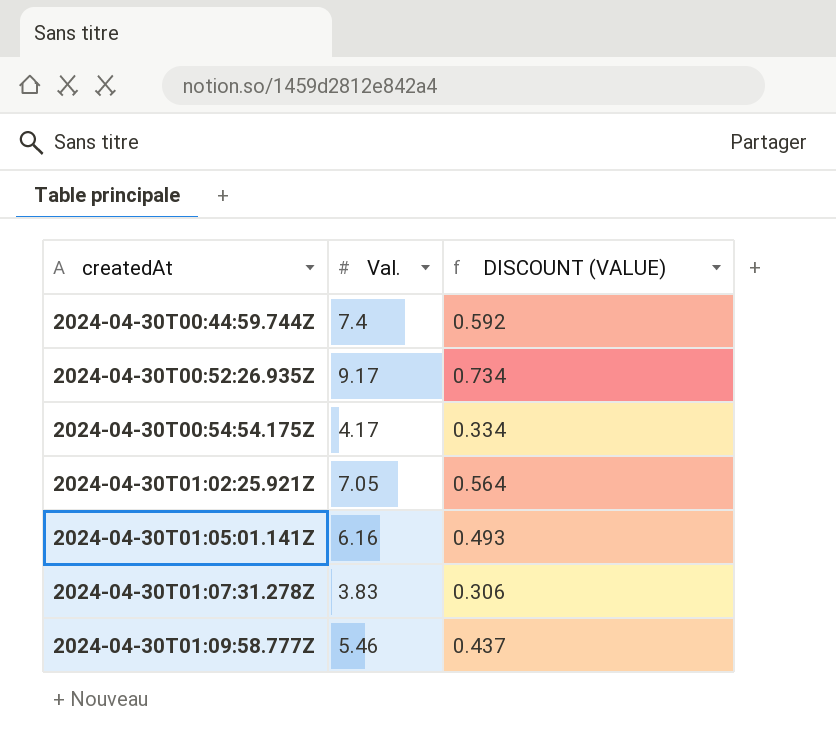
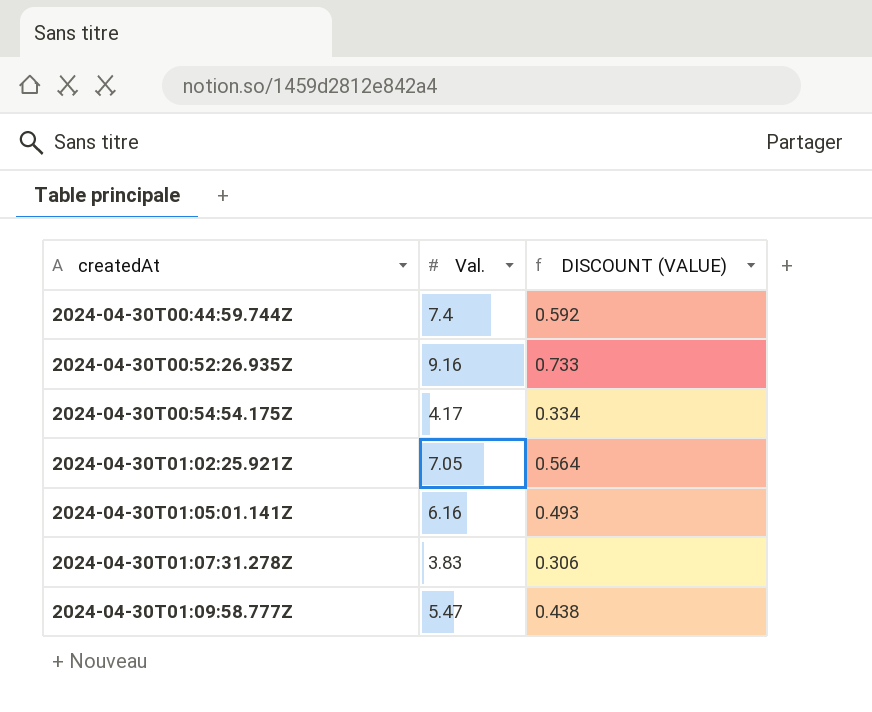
2024-04-30T00:52:26.935Z | Val.: 9.17 -> 9.16
2024-04-30T00:52:26.935Z | DISCOUNT (VALUE): 0.734 -> 0.733
2024-04-30T01:09:58.777Z | Val.: 5.46 -> 5.47
2024-04-30T01:09:58.777Z | DISCOUNT (VALUE): 0.437 -> 0.438

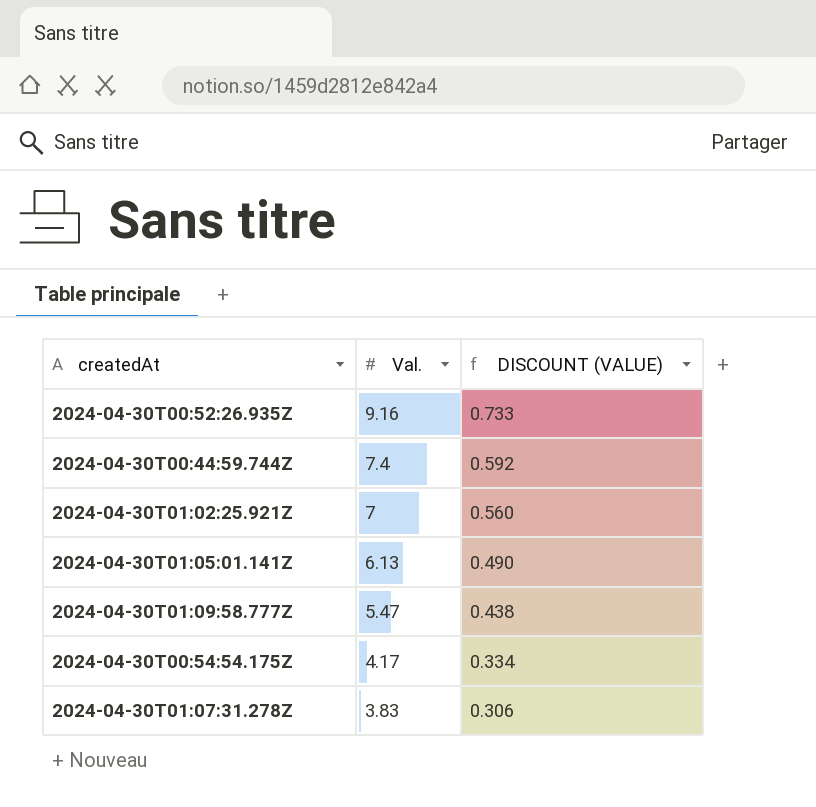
row order: createdAt ascending -> Val. descending
2024-04-30T01:02:25.921Z | Val.: 7.05 -> 7
2024-04-30T01:02:25.921Z | DISCOUNT (VALUE): 0.564 -> 0.560
2024-04-30T01:05:01.141Z | Val.: 6.16 -> 6.13
2024-04-30T01:05:01.141Z | DISCOUNT (VALUE): 0.493 -> 0.490

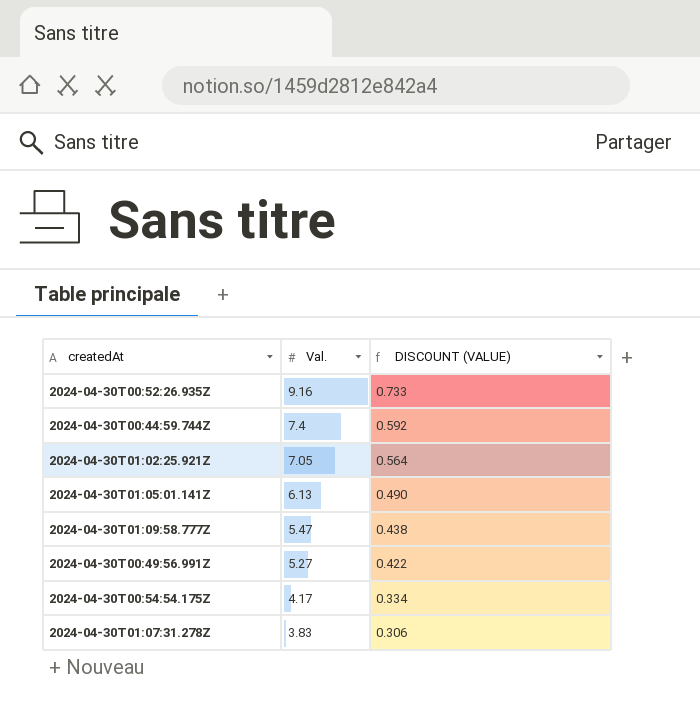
2024-04-30T01:02:25.921Z | Val.: 7 -> 7.05
2024-04-30T01:02:25.921Z | DISCOUNT (VALUE): 0.560 -> 0.564
row 2024-04-30T00:49:56.991Z: none -> 5.27 | 0.422

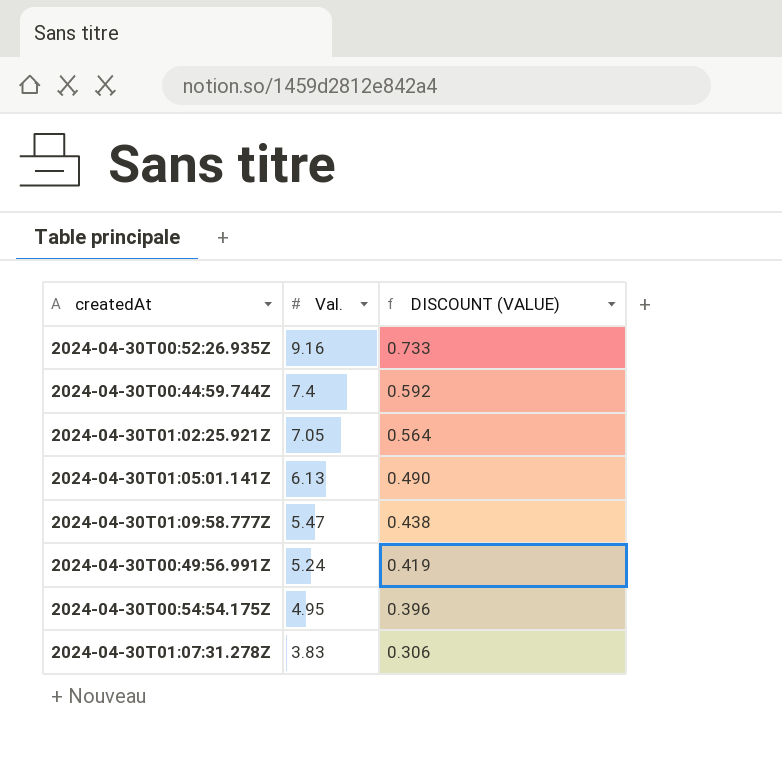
2024-04-30T00:49:56.991Z | Val.: 5.27 -> 5.24
2024-04-30T00:49:56.991Z | DISCOUNT (VALUE): 0.422 -> 0.419
2024-04-30T00:54:54.175Z | Val.: 4.17 -> 4.95
2024-04-30T00:54:54.175Z | DISCOUNT (VALUE): 0.334 -> 0.396

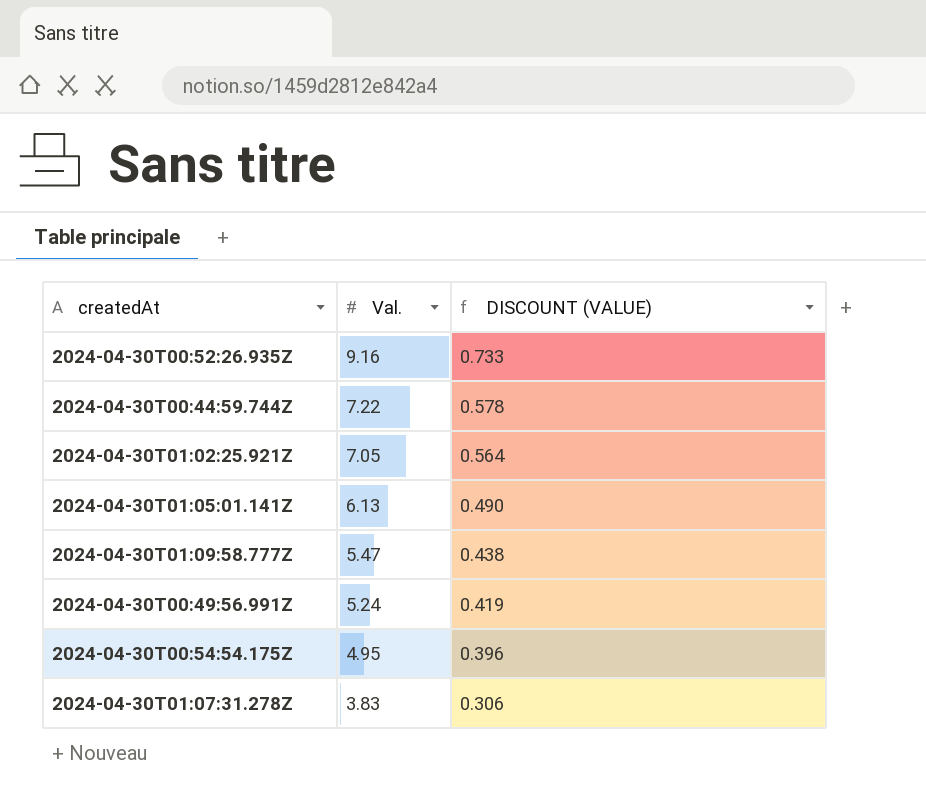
2024-04-30T00:44:59.744Z | Val.: 7.4 -> 7.22
2024-04-30T00:44:59.744Z | DISCOUNT (VALUE): 0.592 -> 0.578

